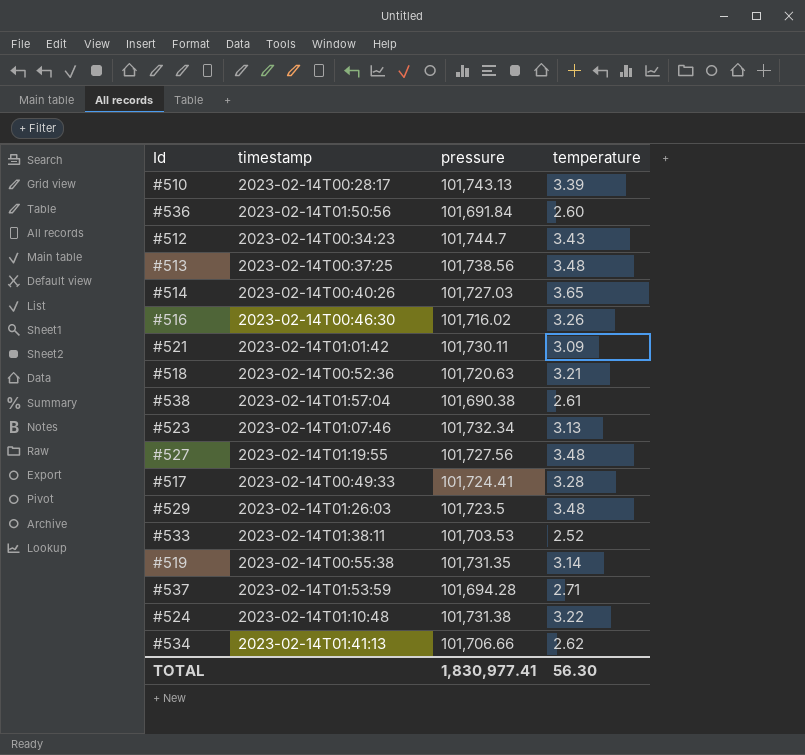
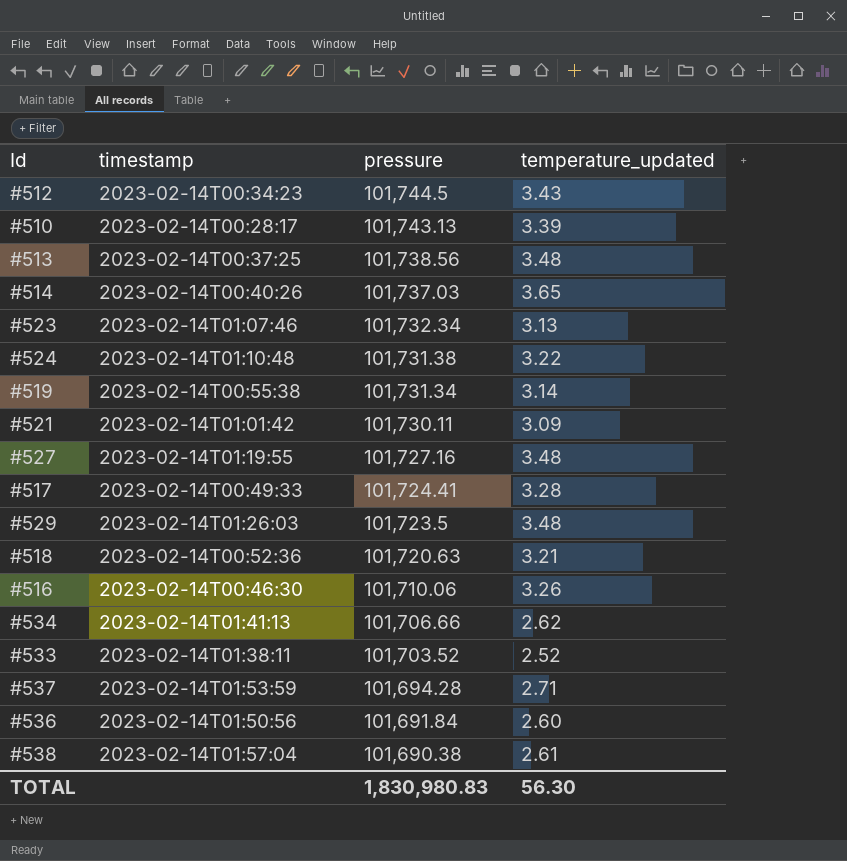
row order: none -> pressure descending
column name: temperature -> temperature_updated
#512 | pressure: 101,744.7 -> 101,744.5
#514 | pressure: 101,727.03 -> 101,737.03
#519 | pressure: 101,731.35 -> 101,731.34
#527 | pressure: 101,727.56 -> 101,727.16
#516 | pressure: 101,716.02 -> 101,710.06
#533 | pressure: 101,703.53 -> 101,703.52
TOTAL | pressure: 1,830,977.41 -> 1,830,980.83

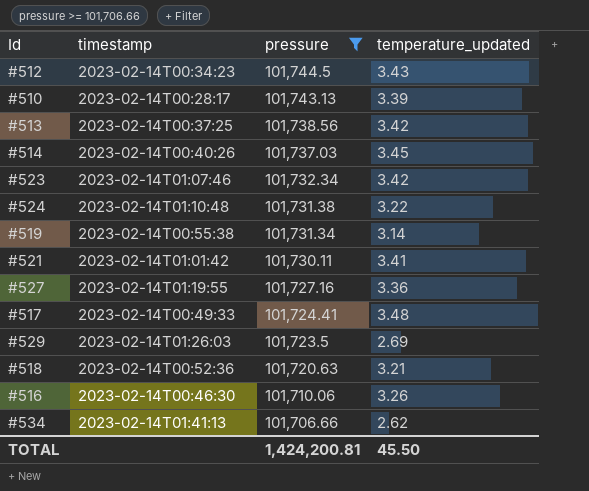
filter: none -> pressure >= 101,706.66
#513 | temperature_updated: 3.48 -> 3.42
#514 | temperature_updated: 3.65 -> 3.45
#523 | temperature_updated: 3.13 -> 3.42
#521 | temperature_updated: 3.09 -> 3.41
#527 | temperature_updated: 3.48 -> 3.36
#517 | temperature_updated: 3.28 -> 3.48
#529 | temperature_updated: 3.48 -> 2.69
TOTAL | pressure: 1,830,980.83 -> 1,424,200.81
TOTAL | temperature_updated: 56.30 -> 45.50

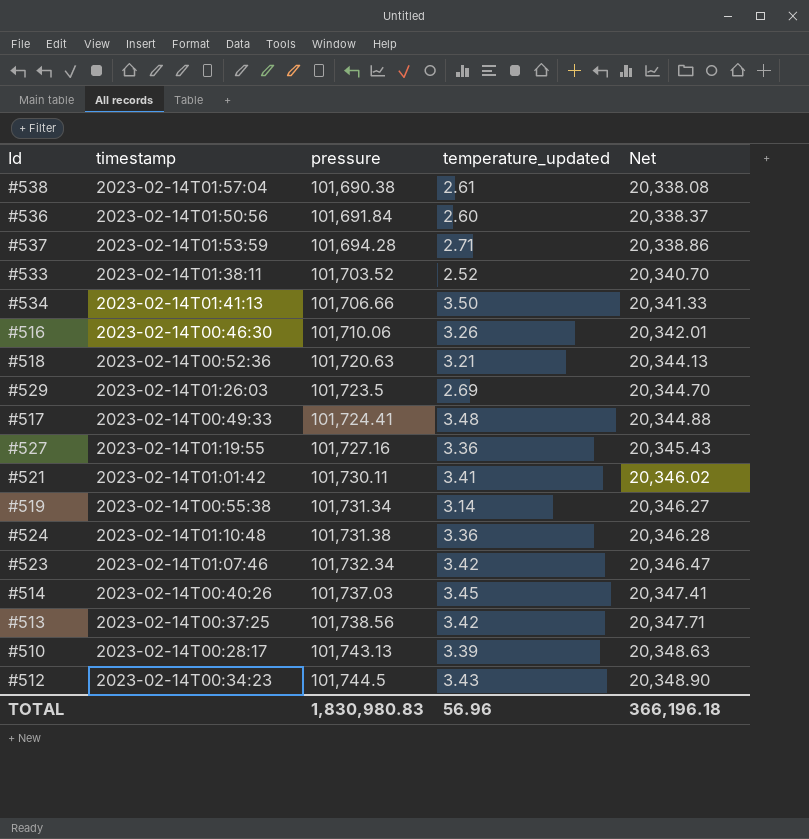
filter: pressure >= 101,706.66 -> none
row order: pressure descending -> pressure ascending
column Net | formula: none -> [pressure] * 0.2
#534 | temperature_updated: 2.62 -> 3.50
#524 | temperature_updated: 3.22 -> 3.36
TOTAL | pressure: 1,424,200.81 -> 1,830,980.83
TOTAL | temperature_updated: 45.50 -> 56.96

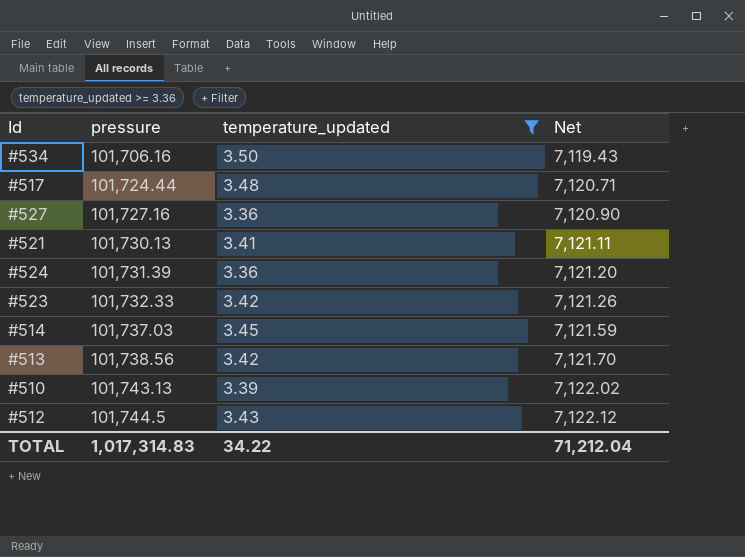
filter: none -> temperature_updated >= 3.36
column timestamp | position: 2 -> none
column Net | formula: [pressure] * 0.2 -> [pressure] * 0.07
#534 | pressure: 101,706.66 -> 101,706.16
#517 | pressure: 101,724.41 -> 101,724.44
#521 | pressure: 101,730.11 -> 101,730.13
#524 | pressure: 101,731.38 -> 101,731.39
#523 | pressure: 101,732.34 -> 101,732.33
TOTAL | pressure: 1,830,980.83 -> 1,017,314.83
TOTAL | temperature_updated: 56.96 -> 34.22
TOTAL | Net: 366,196.18 -> 71,212.04

